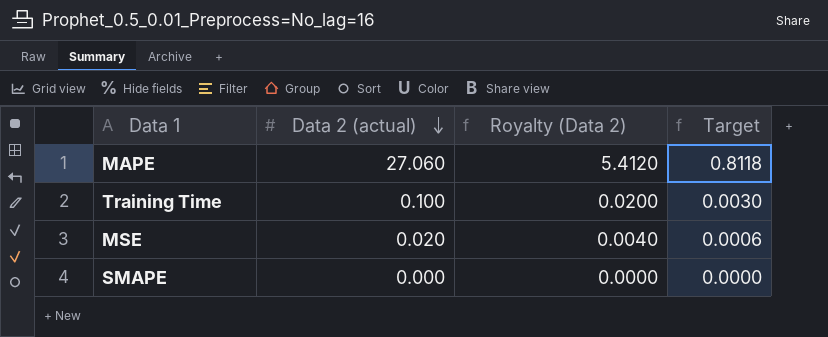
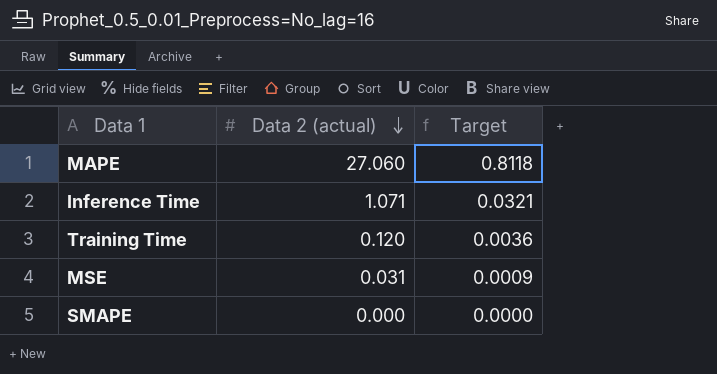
column Royalty (Data 2) | formula: [Data 2 (actual)] * 0.2 -> none
row Inference Time: none -> 1.071 | 0.0321
Training Time | Data 2 (actual): 0.100 -> 0.120
Training Time | Target: 0.0030 -> 0.0036
MSE | Data 2 (actual): 0.020 -> 0.031
MSE | Target: 0.0006 -> 0.0009

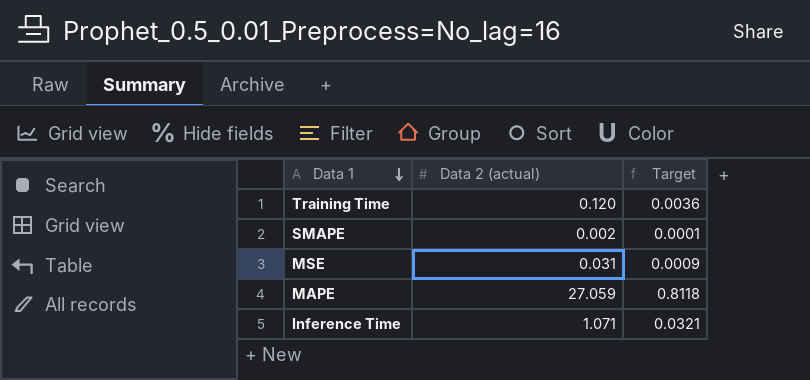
row order: Data 2 (actual) descending -> Data 1 descending
SMAPE | Data 2 (actual): 0.000 -> 0.002
SMAPE | Target: 0.0000 -> 0.0001
MAPE | Data 2 (actual): 27.060 -> 27.059

